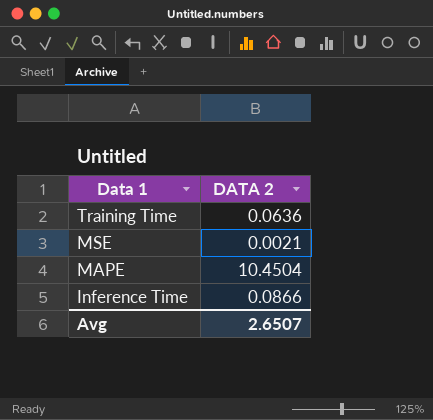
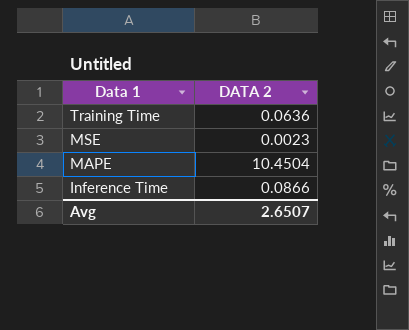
MSE | DATA 2: 0.0021 -> 0.0023

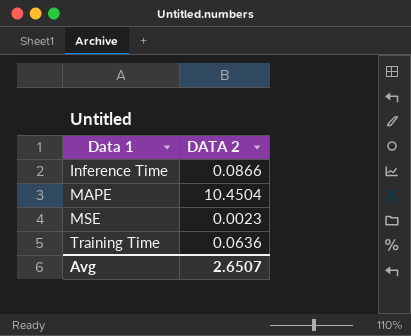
row order: Data 1 descending -> Data 1 ascending

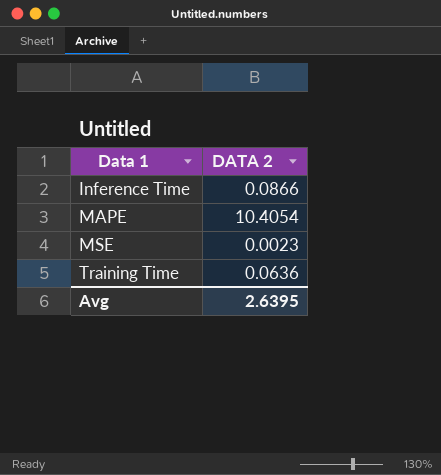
MAPE | DATA 2: 10.4504 -> 10.4054
Avg | DATA 2: 2.6507 -> 2.6395

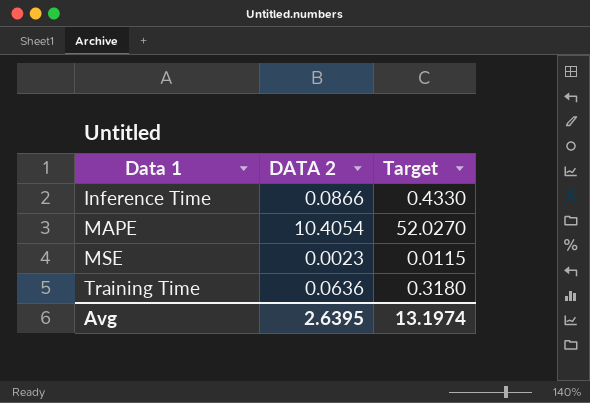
column Target | formula: none -> [DATA 2] * 5

